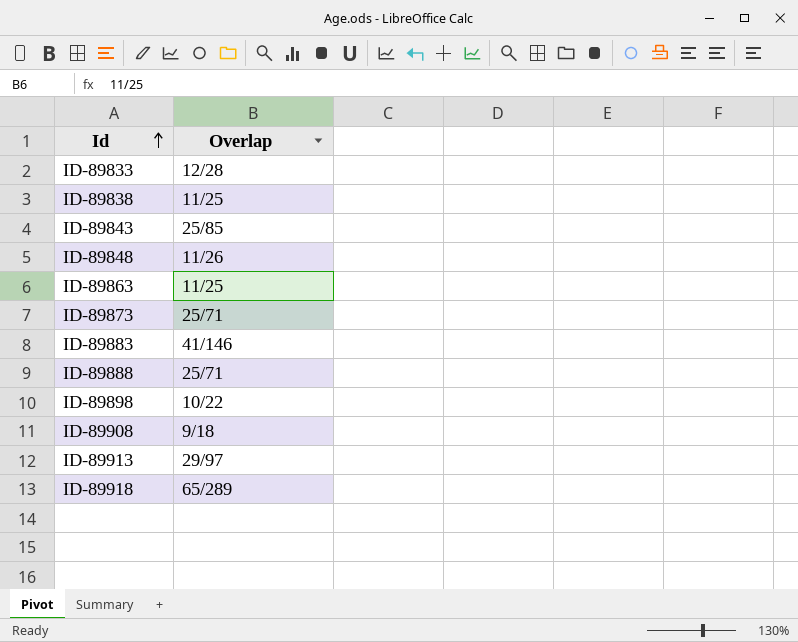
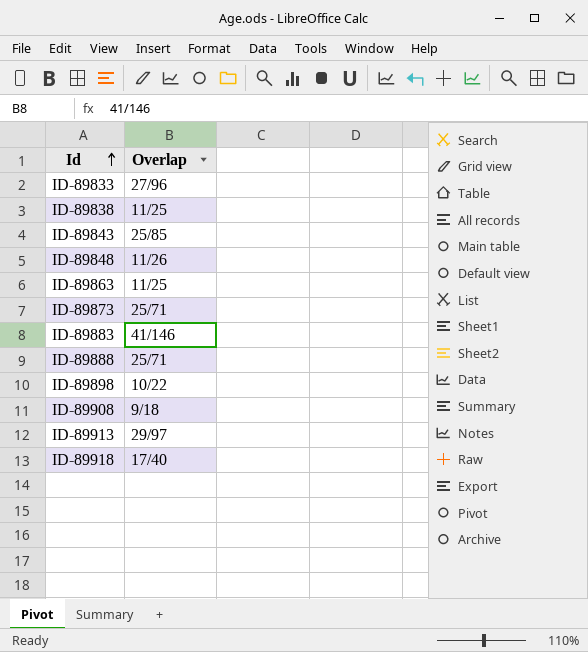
ID-89833 | Overlap: 12/28 -> 27/96
ID-89918 | Overlap: 65/289 -> 17/40

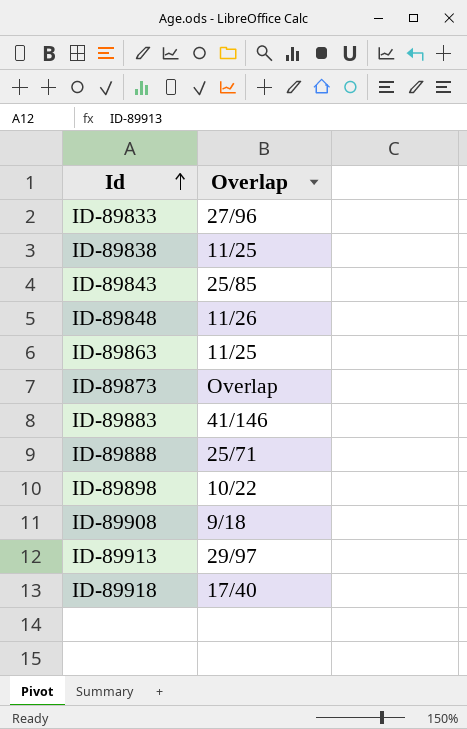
ID-89873 | Overlap: 25/71 -> Overlap

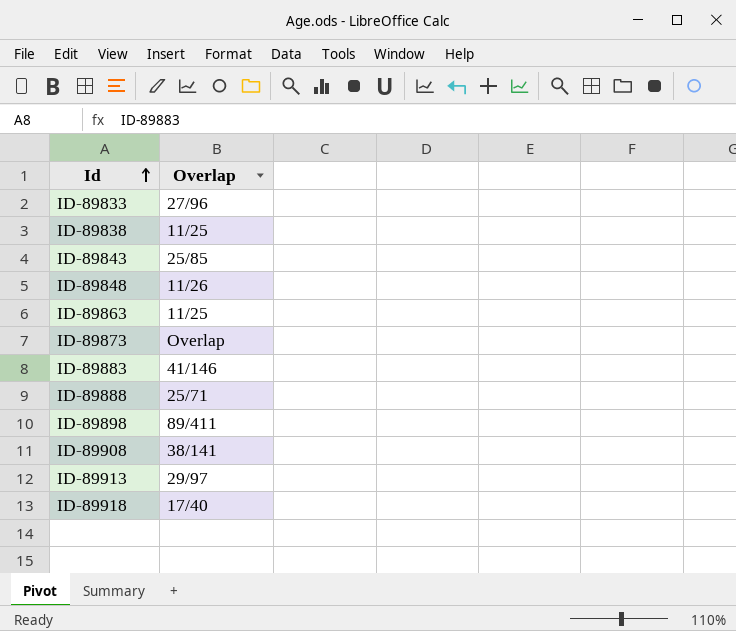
ID-89898 | Overlap: 10/22 -> 89/411
ID-89908 | Overlap: 9/18 -> 38/141

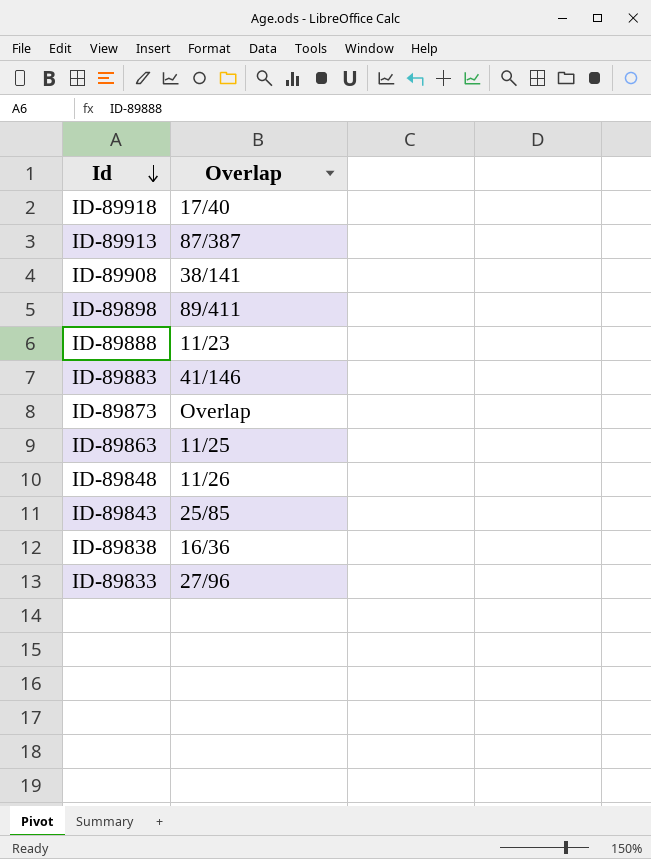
row order: Id ascending -> Id descending
ID-89913 | Overlap: 29/97 -> 87/387
ID-89888 | Overlap: 25/71 -> 11/23
ID-89838 | Overlap: 11/25 -> 16/36

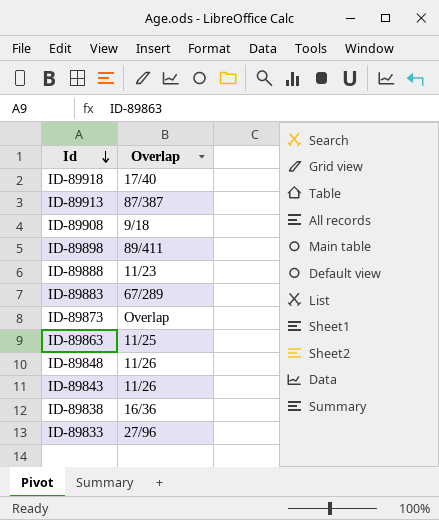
ID-89908 | Overlap: 38/141 -> 9/18
ID-89883 | Overlap: 41/146 -> 67/289
ID-89843 | Overlap: 25/85 -> 11/26

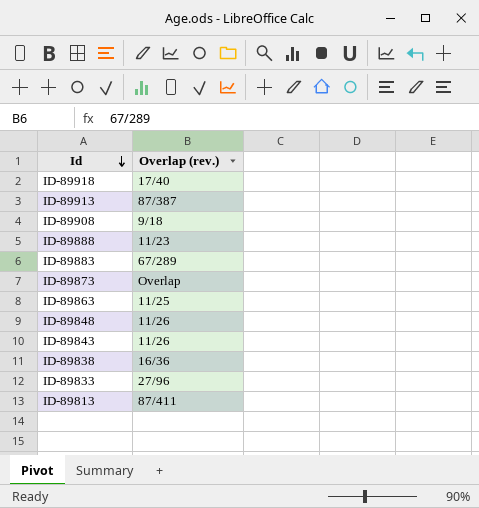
column name: Overlap -> Overlap (rev.)
row ID-89898: 89/411 -> none
row ID-89813: none -> 87/411

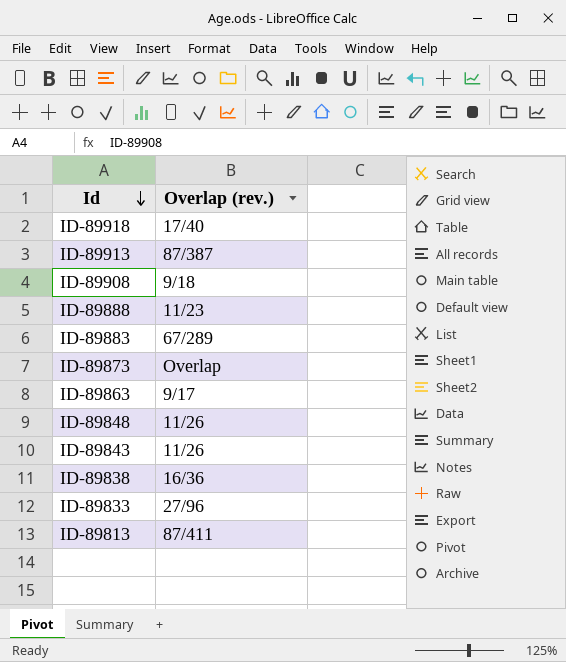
ID-89863 | Overlap (rev.): 11/25 -> 9/17

